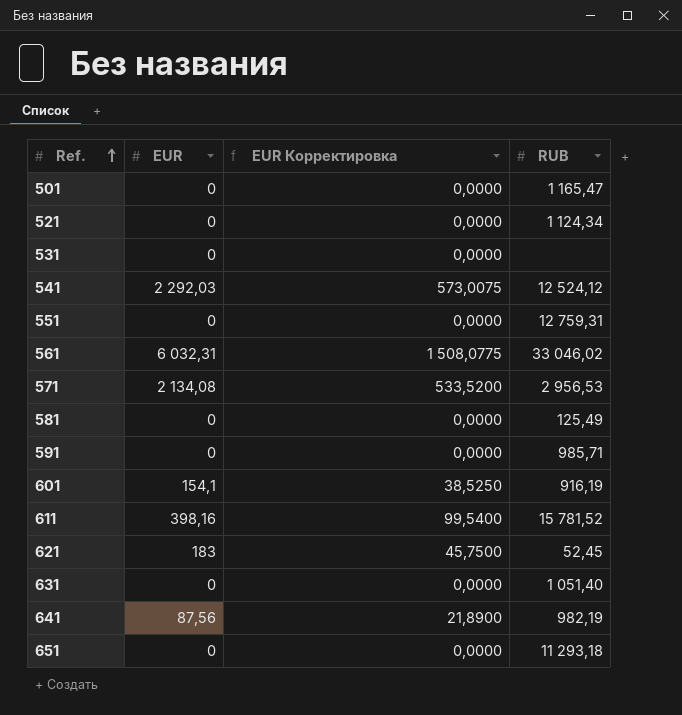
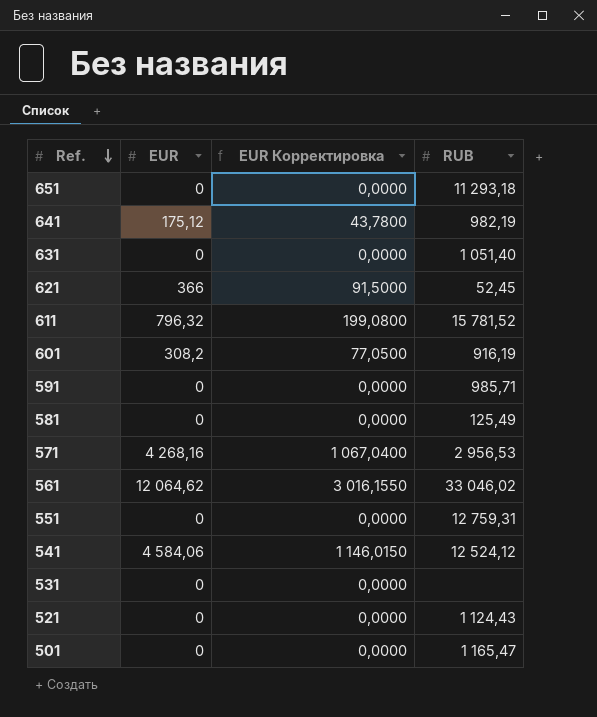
row order: Ref. ascending -> Ref. descending
641 | EUR: 87,56 -> 175,12
641 | EUR Корректировка: 21,8900 -> 43,7800
621 | EUR: 183 -> 366
621 | EUR Корректировка: 45,7500 -> 91,5000
611 | EUR: 398,16 -> 796,32
611 | EUR Корректировка: 99,5400 -> 199,0800
601 | EUR: 154,1 -> 308,2
601 | EUR Корректировка: 38,5250 -> 77,0500
571 | EUR: 2 134,08 -> 4 268,16
571 | EUR Корректировка: 533,5200 -> 1 067,0400
561 | EUR: 6 032,31 -> 12 064,62
561 | EUR Корректировка: 1 508,0775 -> 3 016,1550
541 | EUR: 2 292,03 -> 4 584,06
541 | EUR Корректировка: 573,0075 -> 1 146,0150
521 | RUB: 1 124,34 -> 1 124,43

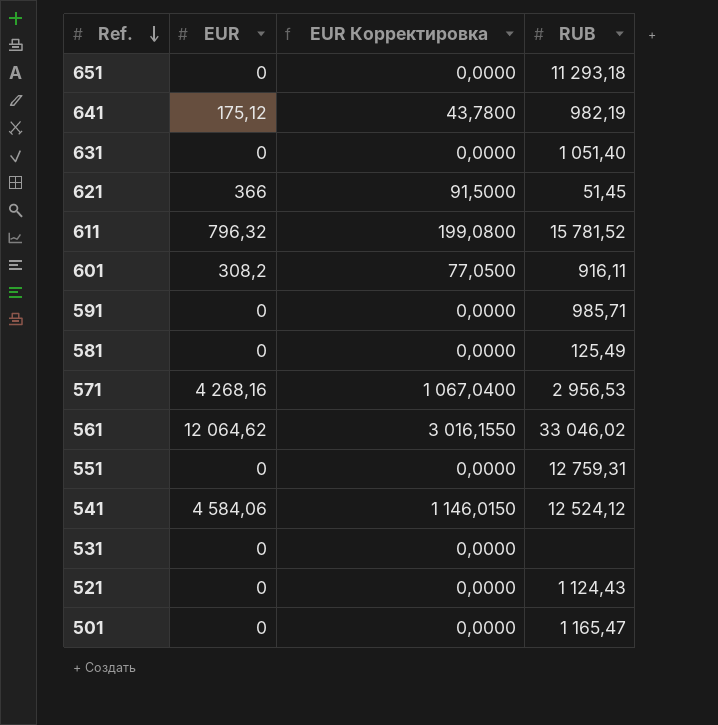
621 | RUB: 52,45 -> 51,45
601 | RUB: 916,19 -> 916,11

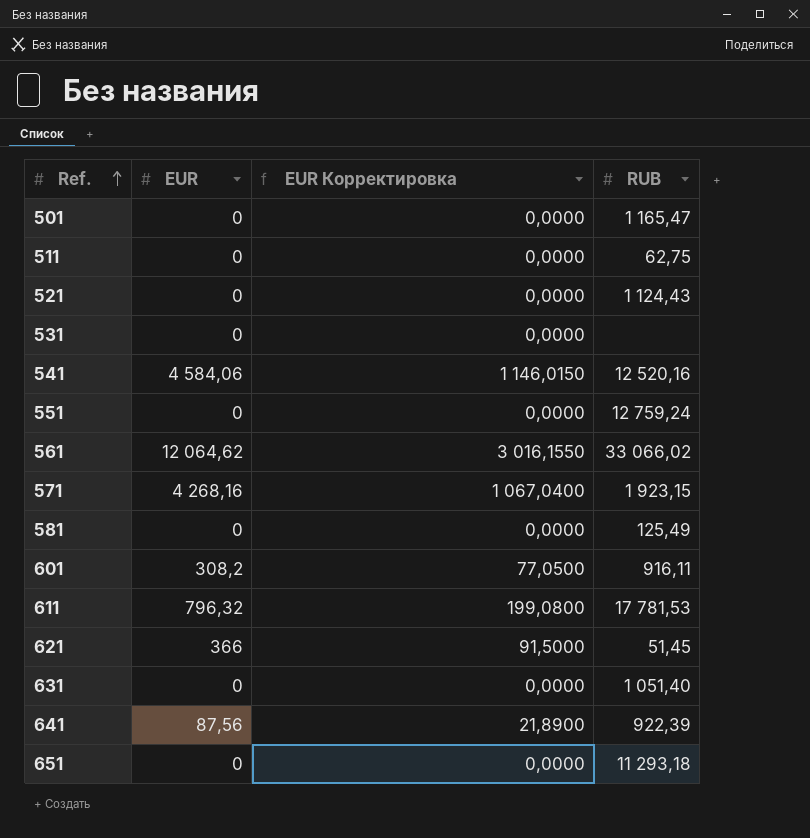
row order: Ref. descending -> Ref. ascending
row 591: 0 | 0,0000 | 985,71 -> none
row 511: none -> 0 | 0,0000 | 62,75
541 | RUB: 12 524,12 -> 12 520,16
551 | RUB: 12 759,31 -> 12 759,24
561 | RUB: 33 046,02 -> 33 066,02
571 | RUB: 2 956,53 -> 1 923,15
611 | RUB: 15 781,52 -> 17 781,53
641 | EUR: 175,12 -> 87,56
641 | EUR Корректировка: 43,7800 -> 21,8900
641 | RUB: 982,19 -> 922,39

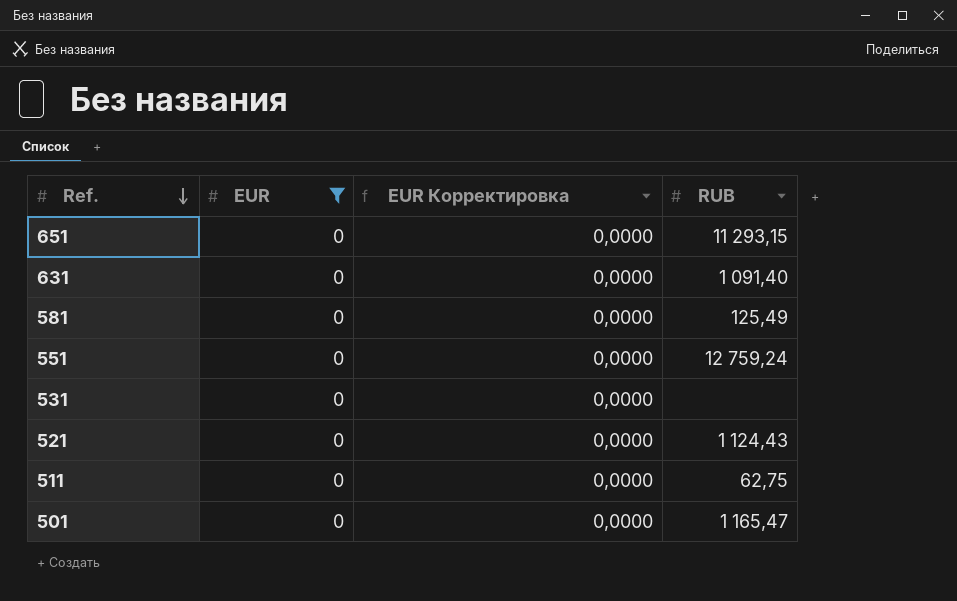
filter: none -> EUR = 0
row order: Ref. ascending -> Ref. descending
651 | RUB: 11 293,18 -> 11 293,15
631 | RUB: 1 051,40 -> 1 091,40

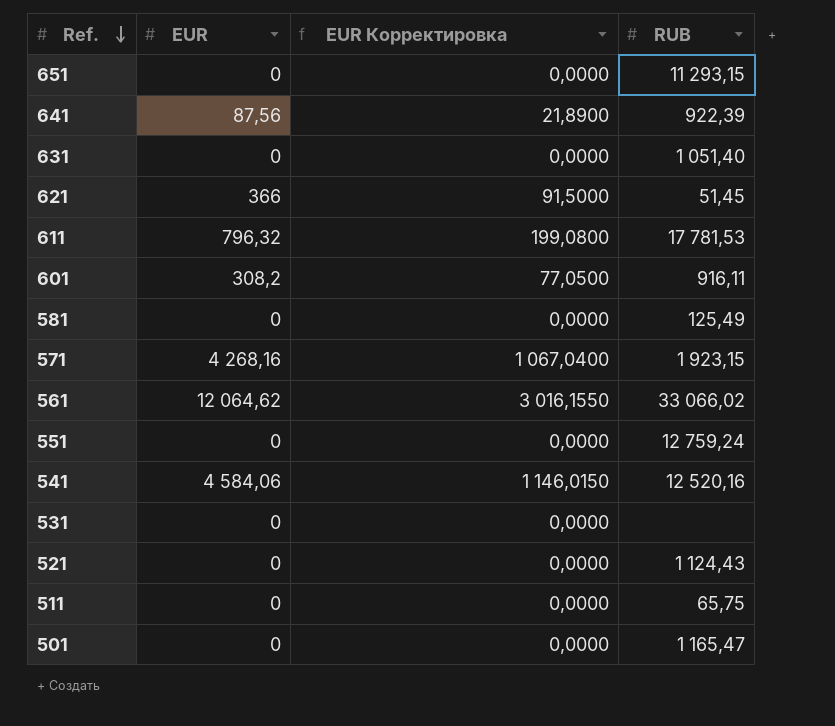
filter: EUR = 0 -> none
631 | RUB: 1 091,40 -> 1 051,40
511 | RUB: 62,75 -> 65,75

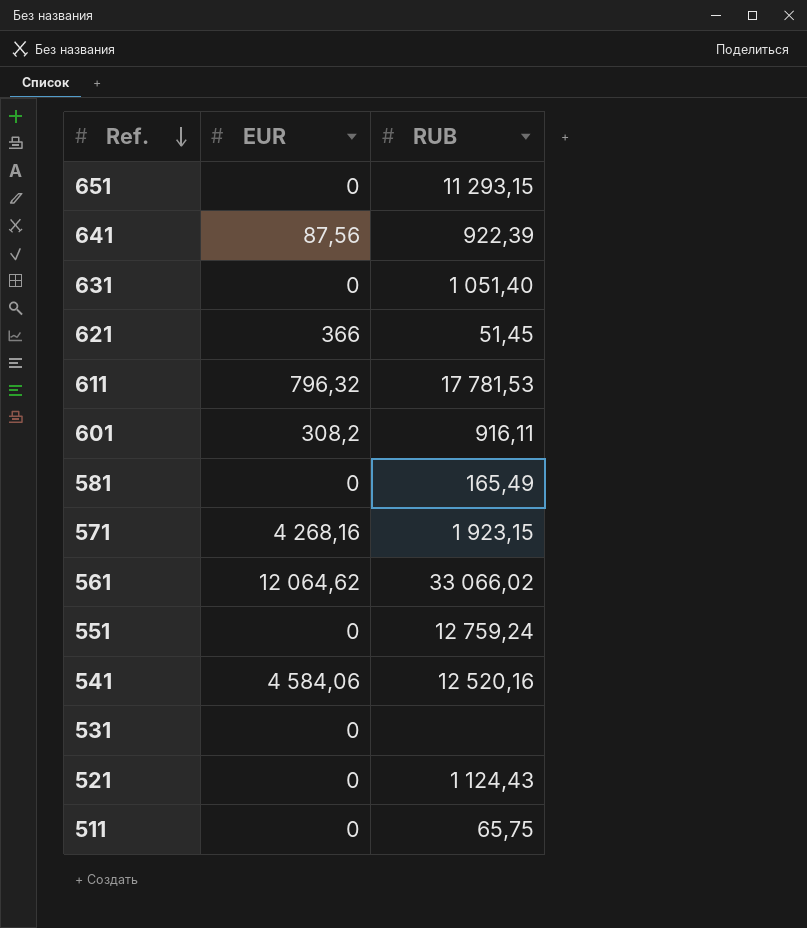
column EUR Корректировка | formula: [EUR] * 0,25 -> none
row 501: 0 | 0,0000 | 1 165,47 -> none
581 | RUB: 125,49 -> 165,49

